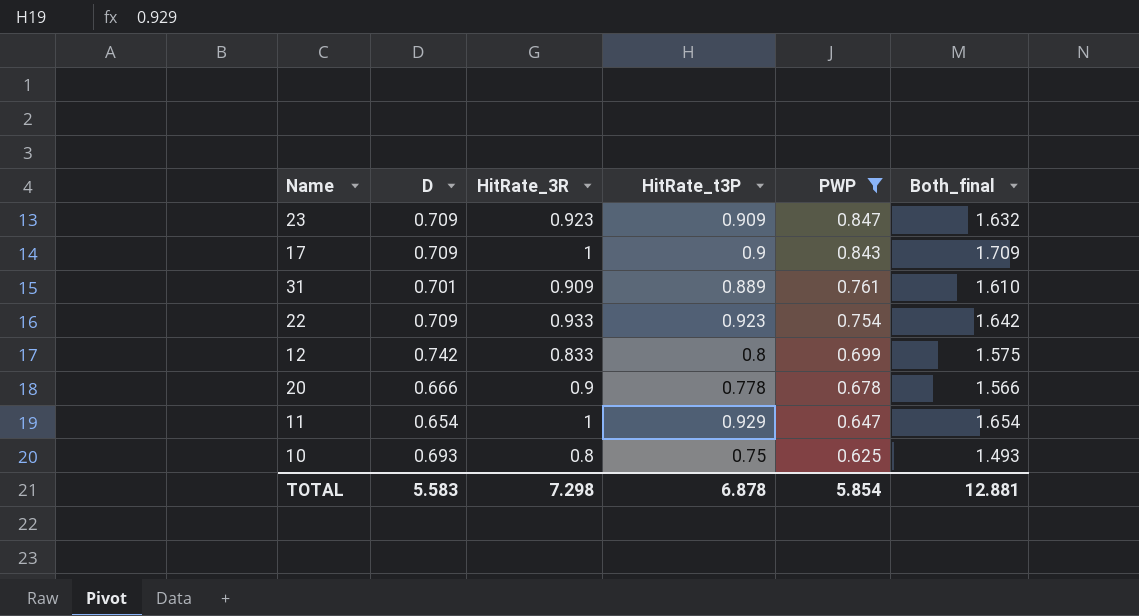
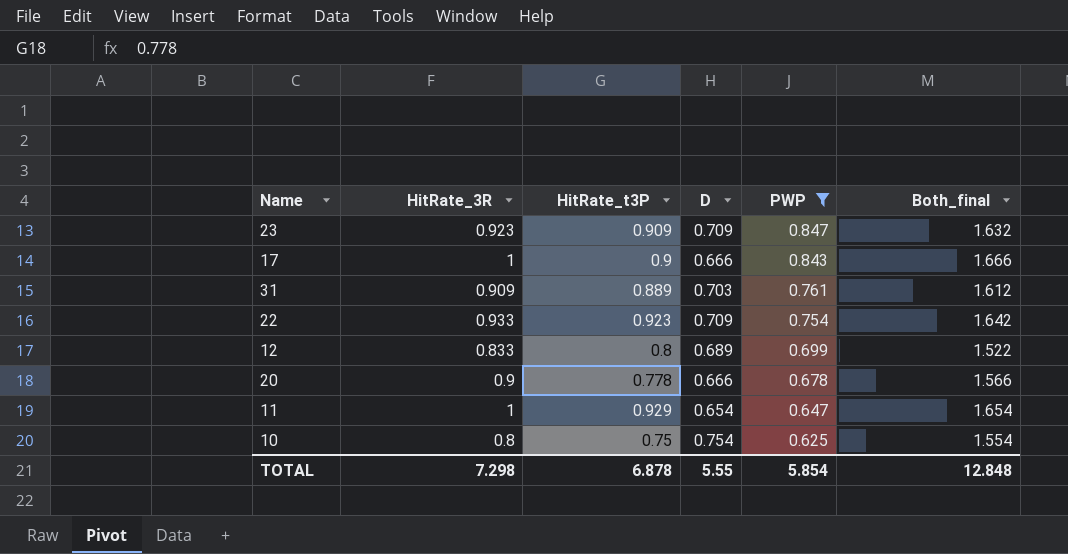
column D | position: 2 -> 4
17 | D: 0.709 -> 0.666
17 | Both_final: 1.709 -> 1.666
31 | D: 0.701 -> 0.703
31 | Both_final: 1.610 -> 1.612
12 | D: 0.742 -> 0.689
12 | Both_final: 1.575 -> 1.522
10 | D: 0.693 -> 0.754
10 | Both_final: 1.493 -> 1.554
TOTAL | D: 5.583 -> 5.55
TOTAL | Both_final: 12.881 -> 12.848

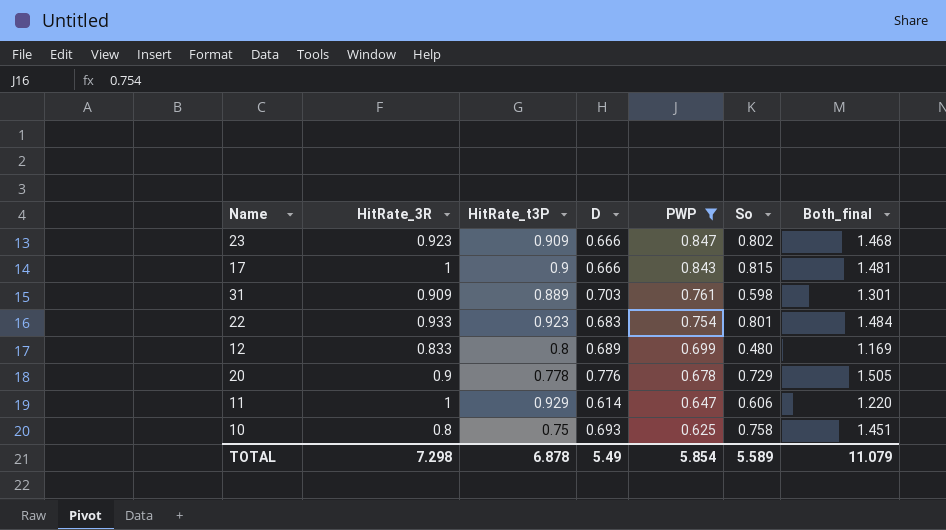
column So | position: none -> 6
column Both_final | formula: [HitRate_3R] + [D] -> [D] + [So]
23 | D: 0.709 -> 0.666
22 | D: 0.709 -> 0.683
20 | D: 0.666 -> 0.776
11 | D: 0.654 -> 0.614
10 | D: 0.754 -> 0.693
TOTAL | D: 5.55 -> 5.49
TOTAL | Both_final: 12.848 -> 11.079

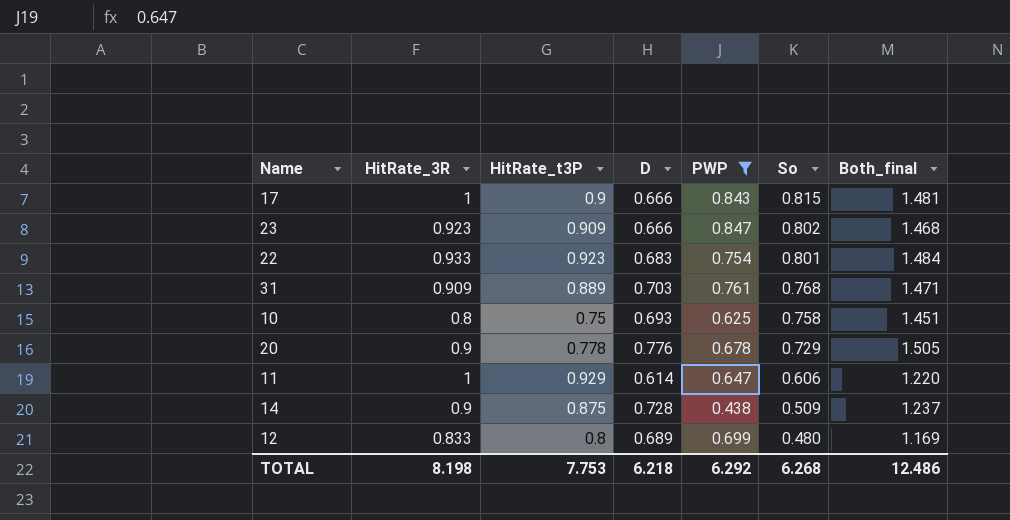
row order: PWP descending -> So descending
31 | So: 0.598 -> 0.768
31 | Both_final: 1.301 -> 1.471
row 14: none -> 0.9 | 0.875 | 0.728 | 0.438 | 0.509 | 1.237
TOTAL | HitRate_3R: 7.298 -> 8.198
TOTAL | HitRate_t3P: 6.878 -> 7.753
TOTAL | D: 5.49 -> 6.218
TOTAL | PWP: 5.854 -> 6.292
TOTAL | So: 5.589 -> 6.268
TOTAL | Both_final: 11.079 -> 12.486

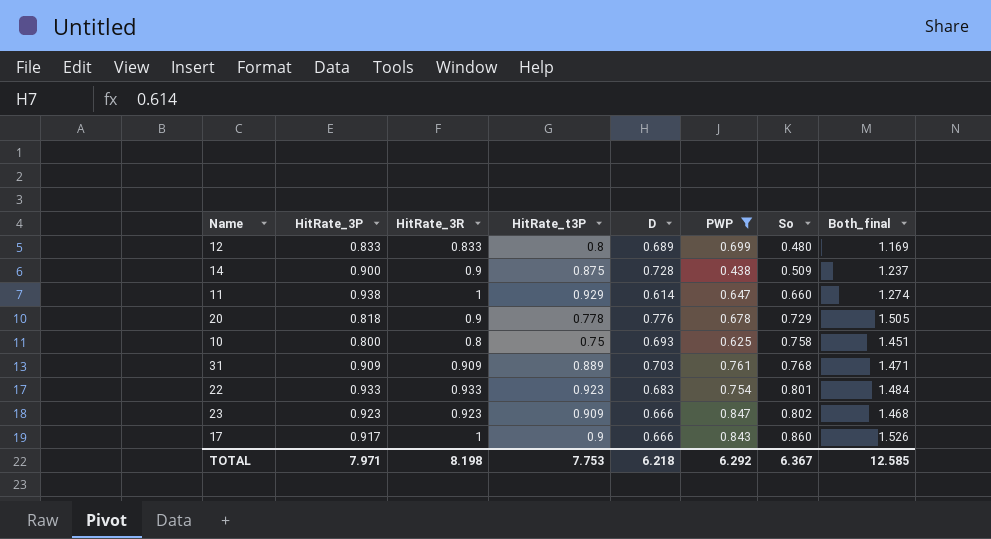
row order: So descending -> So ascending
column HitRate_3P | position: none -> 2
11 | So: 0.606 -> 0.660
11 | Both_final: 1.220 -> 1.274
17 | So: 0.815 -> 0.860
17 | Both_final: 1.481 -> 1.526
TOTAL | So: 6.268 -> 6.367
TOTAL | Both_final: 12.486 -> 12.585

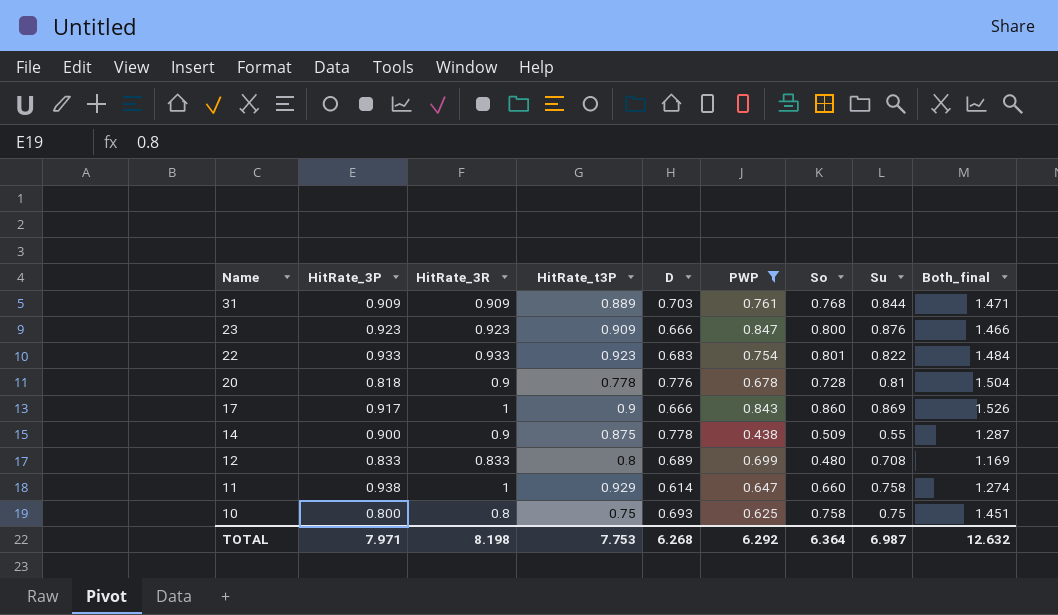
row order: So ascending -> Name descending
column Su | position: none -> 8
23 | So: 0.802 -> 0.800
23 | Both_final: 1.468 -> 1.466
20 | So: 0.729 -> 0.728
20 | Both_final: 1.505 -> 1.504
14 | D: 0.728 -> 0.778
14 | Both_final: 1.237 -> 1.287
TOTAL | D: 6.218 -> 6.268
TOTAL | So: 6.367 -> 6.364
TOTAL | Both_final: 12.585 -> 12.632

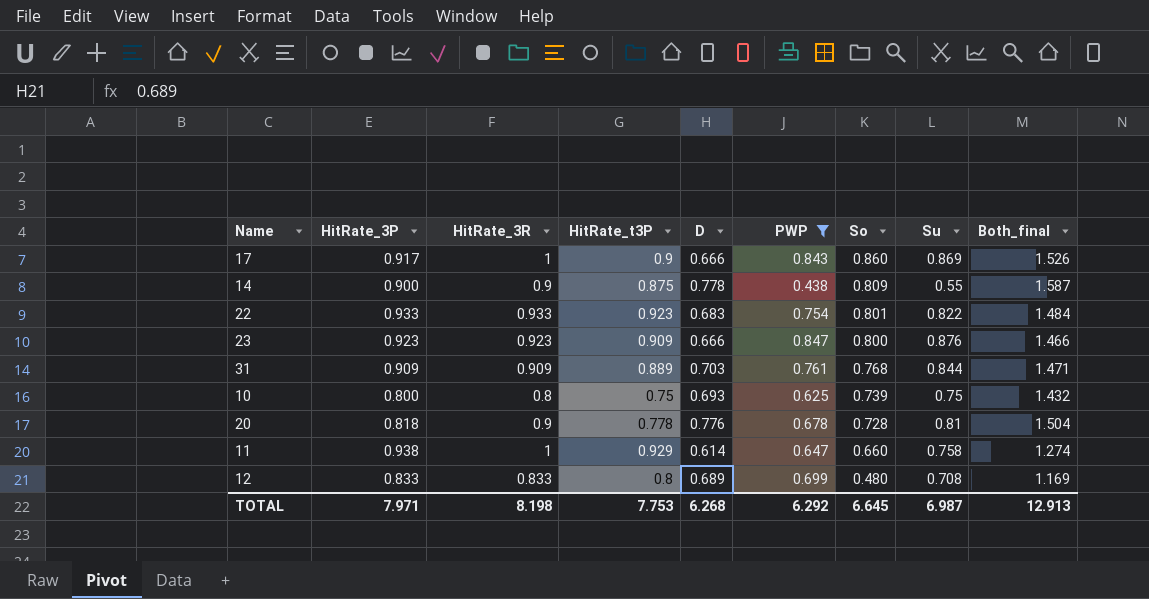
row order: Name descending -> So descending
14 | So: 0.509 -> 0.809
14 | Both_final: 1.287 -> 1.587
10 | So: 0.758 -> 0.739
10 | Both_final: 1.451 -> 1.432
TOTAL | So: 6.364 -> 6.645
TOTAL | Both_final: 12.632 -> 12.913

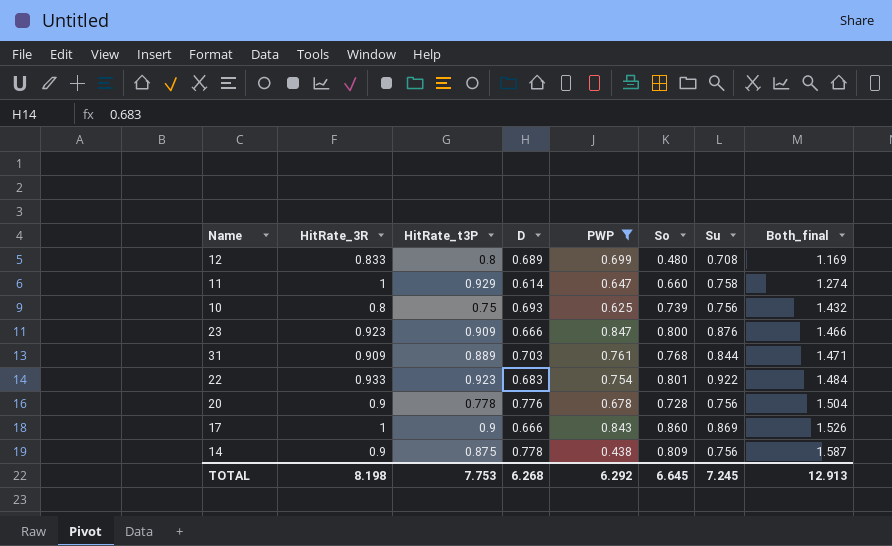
row order: So descending -> Both_final ascending
column HitRate_3P | position: 2 -> none
10 | Su: 0.75 -> 0.756
22 | Su: 0.822 -> 0.922
20 | Su: 0.81 -> 0.756
14 | Su: 0.55 -> 0.756
TOTAL | Su: 6.987 -> 7.245

